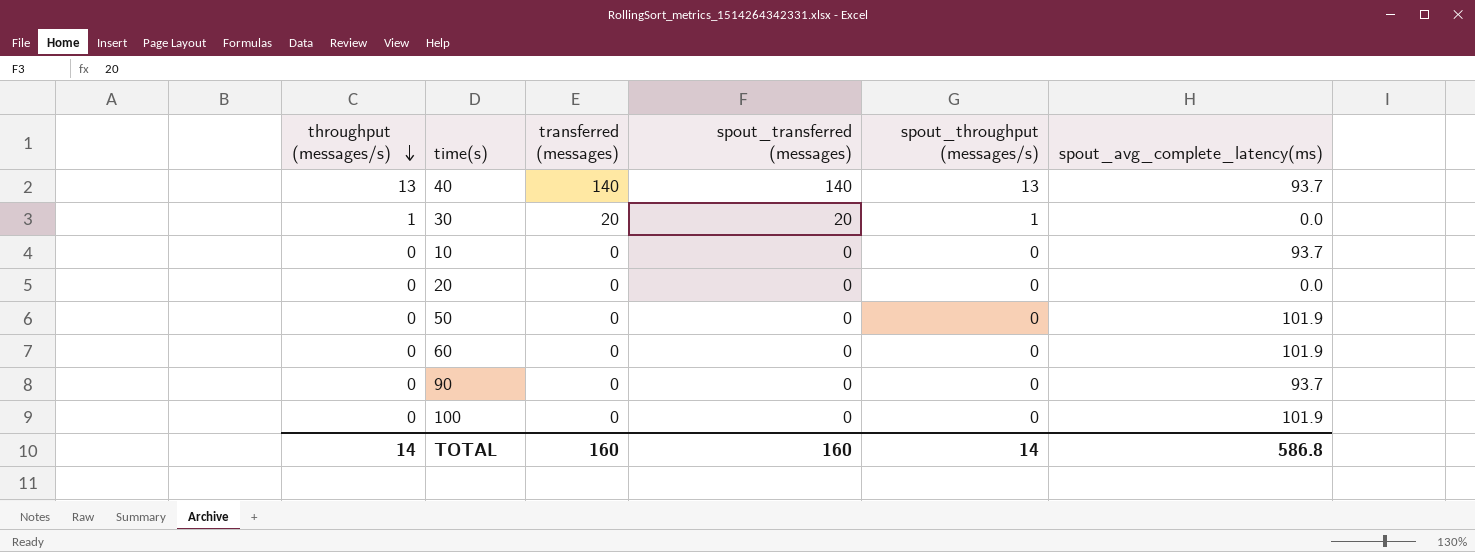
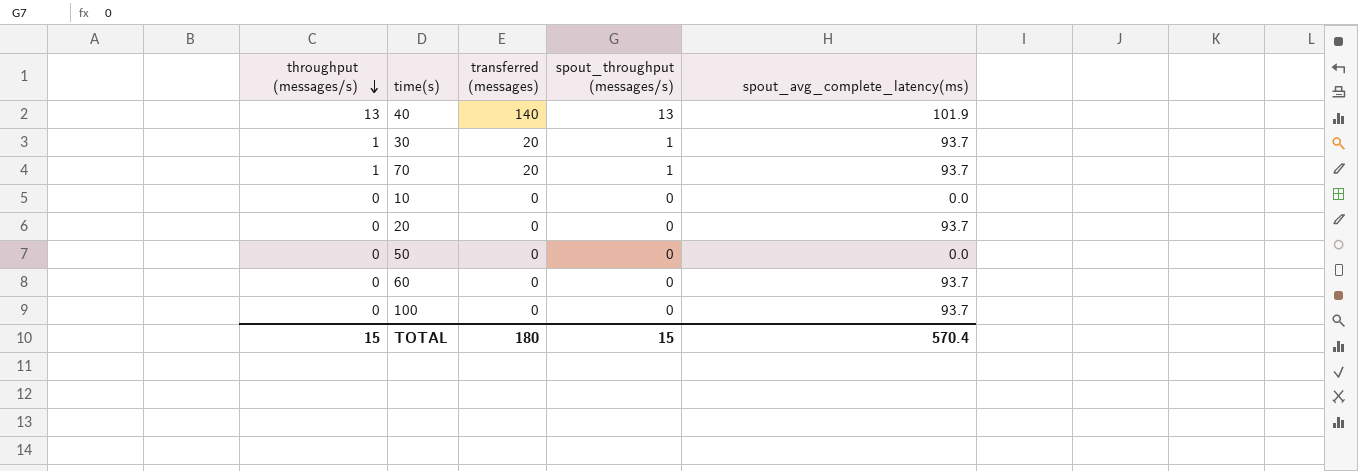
column spout_transferred (messages) | position: 4 -> none
row 90: 0 | 0 | 0 | 0 | 93.7 -> none
40 | spout_avg_complete_latency(ms): 93.7 -> 101.9
30 | spout_avg_complete_latency(ms): 0.0 -> 93.7
row 70: none -> 1 | 20 | 1 | 93.7
10 | spout_avg_complete_latency(ms): 93.7 -> 0.0
20 | spout_avg_complete_latency(ms): 0.0 -> 93.7
50 | spout_avg_complete_latency(ms): 101.9 -> 0.0
60 | spout_avg_complete_latency(ms): 101.9 -> 93.7
100 | spout_avg_complete_latency(ms): 101.9 -> 93.7
TOTAL | throughput (messages/s): 14 -> 15
TOTAL | transferred (messages): 160 -> 180
TOTAL | spout_throughput (messages/s): 14 -> 15
TOTAL | spout_avg_complete_latency(ms): 586.8 -> 570.4

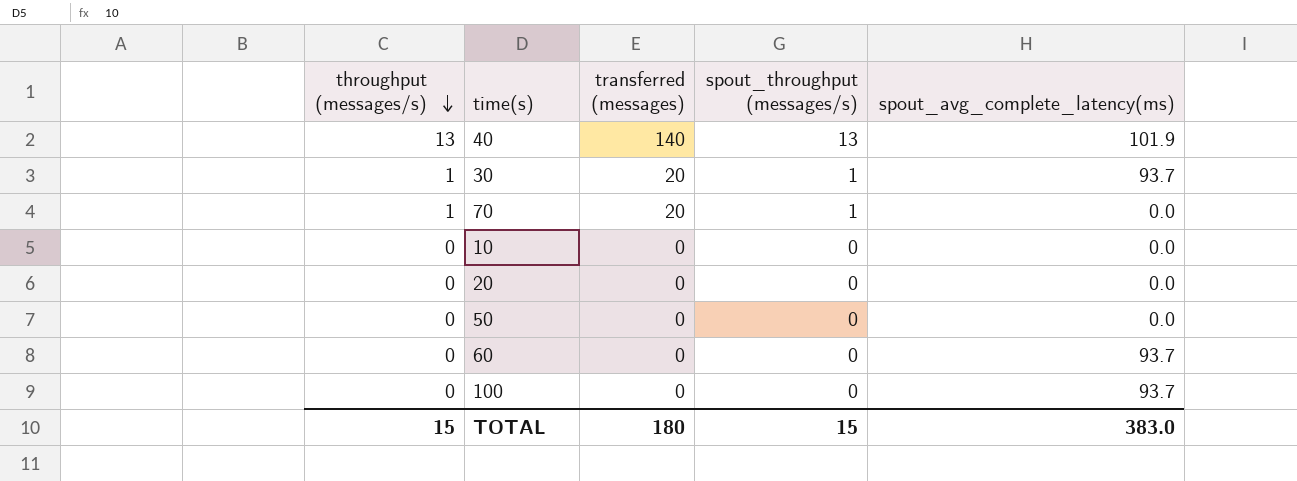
70 | spout_avg_complete_latency(ms): 93.7 -> 0.0
20 | spout_avg_complete_latency(ms): 93.7 -> 0.0
TOTAL | spout_avg_complete_latency(ms): 570.4 -> 383.0

